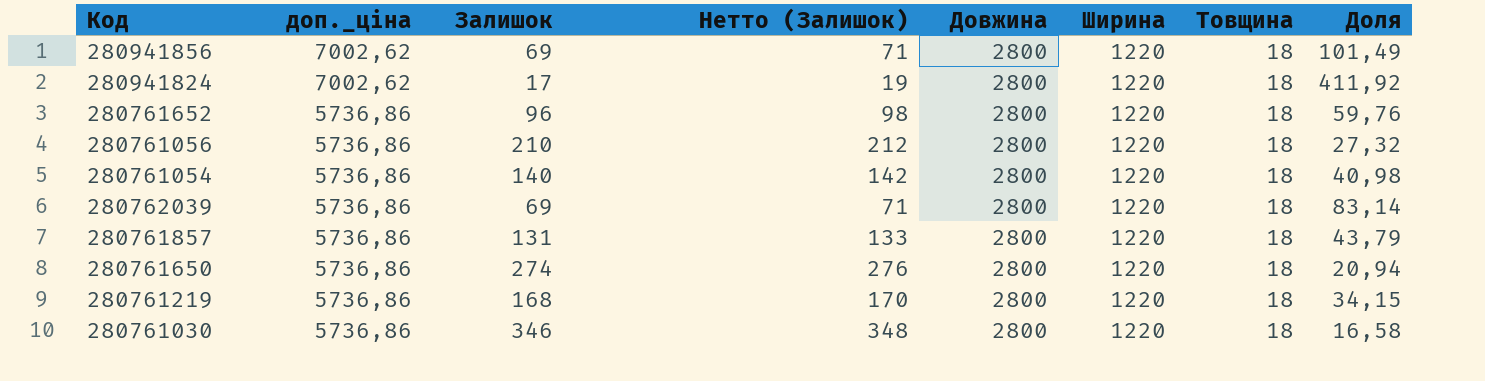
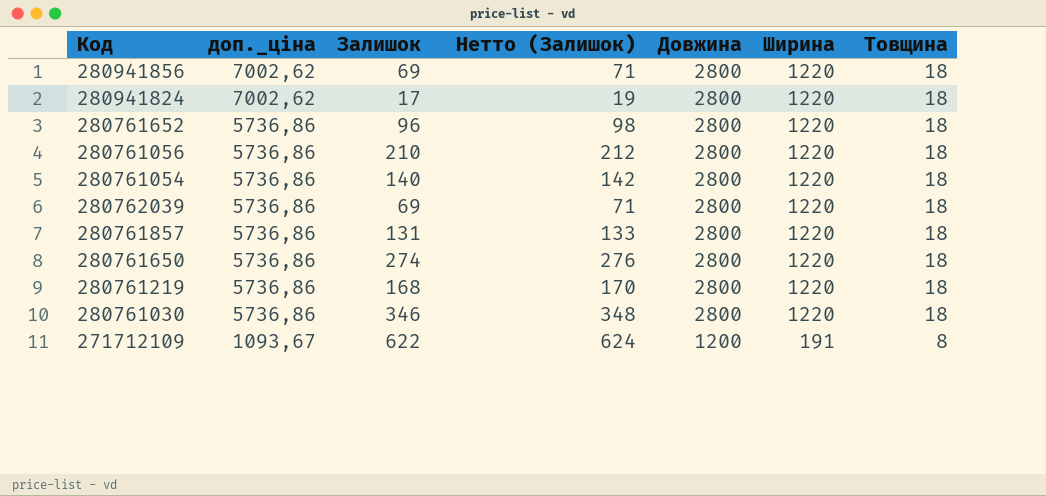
column Доля | formula: [доп._ціна] / [Залишок] -> none
row 271712109: none -> 1093,67 | 622 | 624 | 1200 | 191 | 8

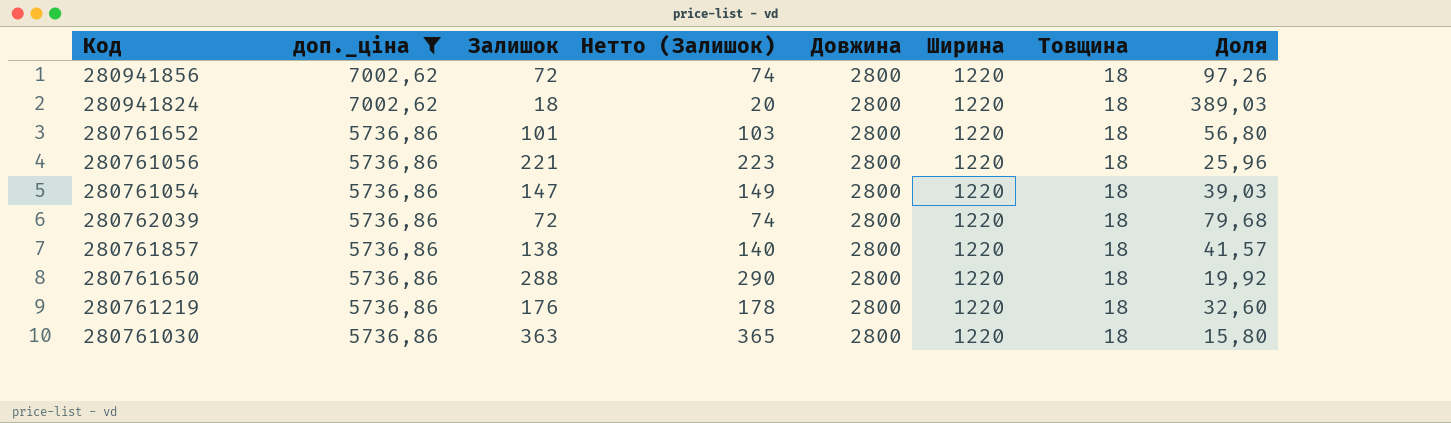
filter: none -> доп._ціна != 1093,67
column Доля | formula: none -> [доп._ціна] / [Залишок]
280941856 | Залишок: 69 -> 72
280941856 | Нетто (Залишок): 71 -> 74
280941824 | Залишок: 17 -> 18
280941824 | Нетто (Залишок): 19 -> 20
280761652 | Залишок: 96 -> 101
280761652 | Нетто (Залишок): 98 -> 103
280761056 | Залишок: 210 -> 221
280761056 | Нетто (Залишок): 212 -> 223
280761054 | Залишок: 140 -> 147
280761054 | Нетто (Залишок): 142 -> 149
280762039 | Залишок: 69 -> 72
280762039 | Нетто (Залишок): 71 -> 74
280761857 | Залишок: 131 -> 138
280761857 | Нетто (Залишок): 133 -> 140
280761650 | Залишок: 274 -> 288
280761650 | Нетто (Залишок): 276 -> 290
280761219 | Залишок: 168 -> 176
280761219 | Нетто (Залишок): 170 -> 178
280761030 | Залишок: 346 -> 363
280761030 | Нетто (Залишок): 348 -> 365

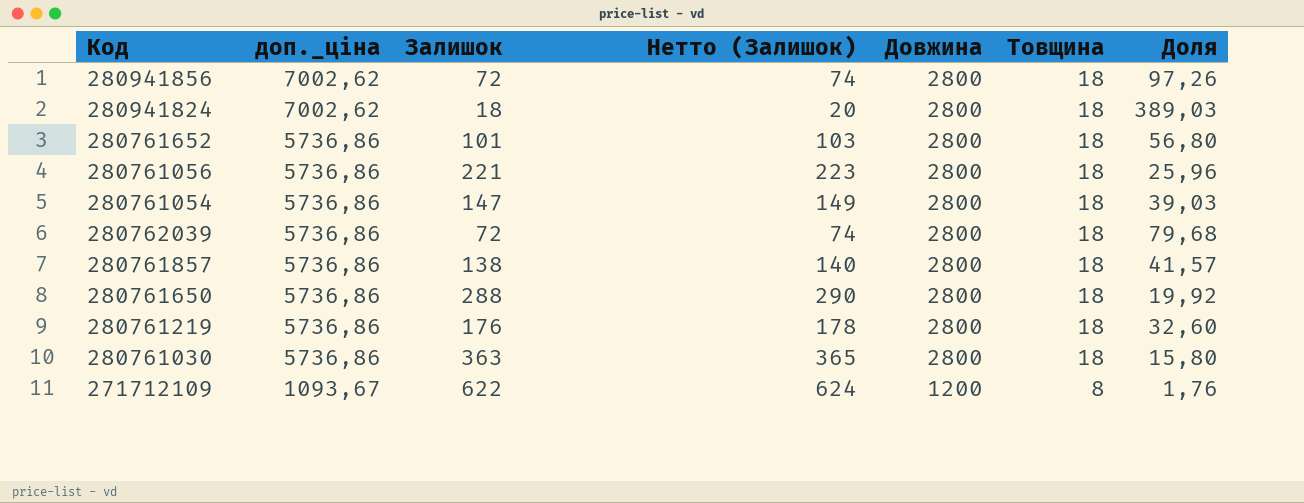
filter: доп._ціна != 1093,67 -> none
column Ширина | position: 6 -> none

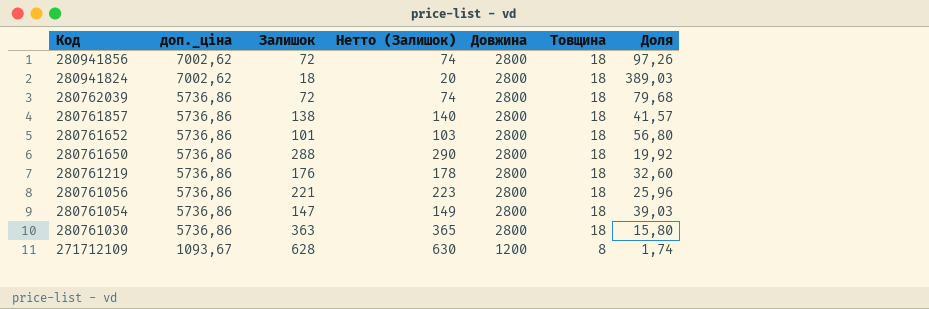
row order: доп._ціна descending -> Код descending
271712109 | Залишок: 622 -> 628
271712109 | Нетто (Залишок): 624 -> 630
271712109 | Доля: 1,76 -> 1,74

